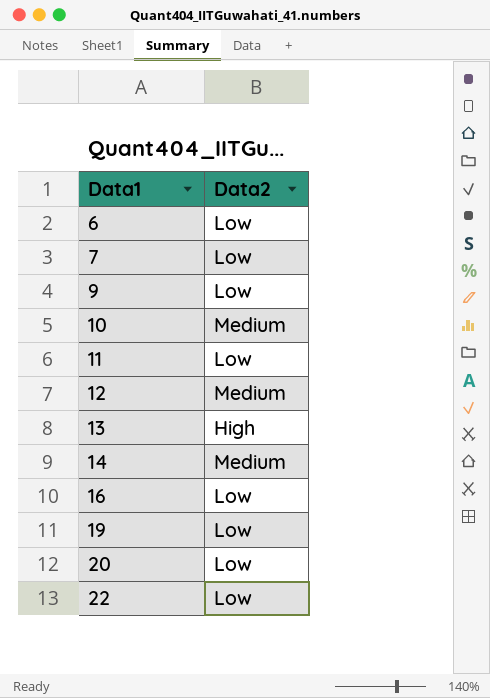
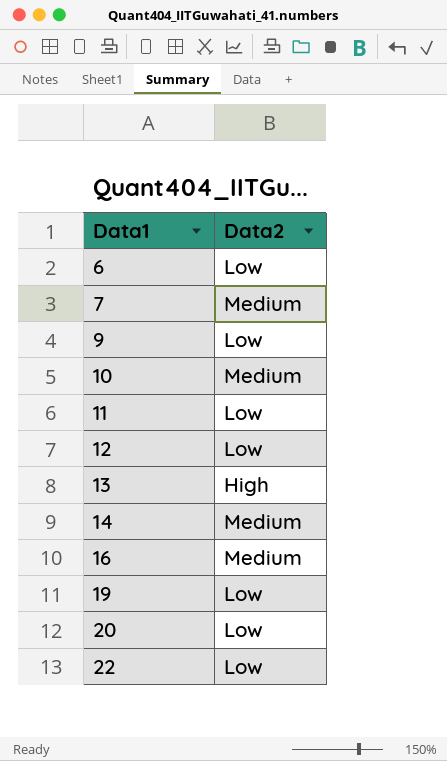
7 | Data2: Low -> Medium
12 | Data2: Medium -> Low
16 | Data2: Low -> Medium

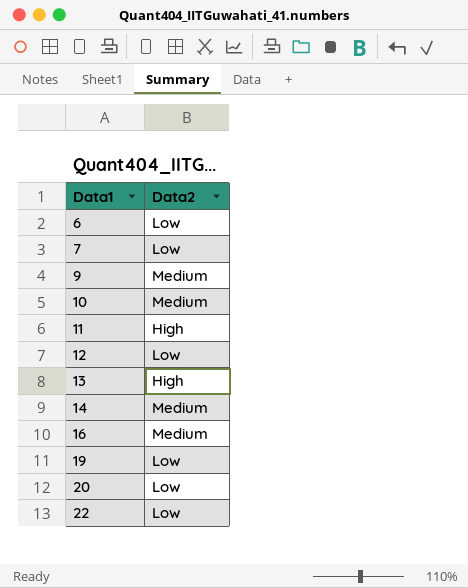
7 | Data2: Medium -> Low
9 | Data2: Low -> Medium
11 | Data2: Low -> High

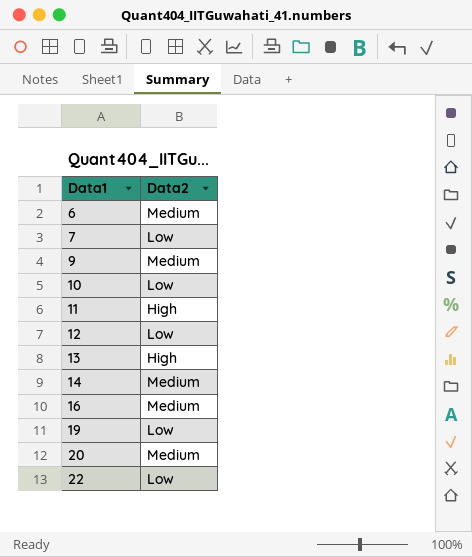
6 | Data2: Low -> Medium
10 | Data2: Medium -> Low
20 | Data2: Low -> Medium

